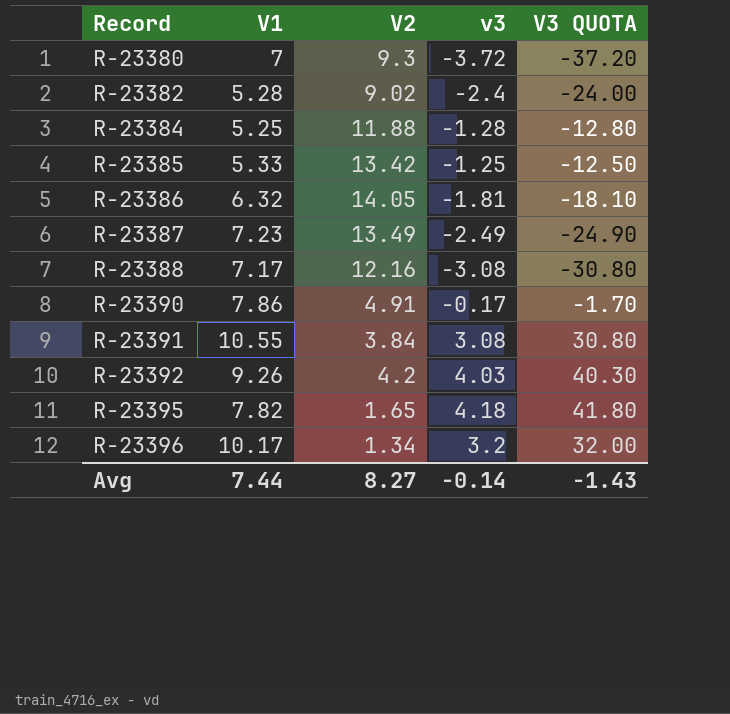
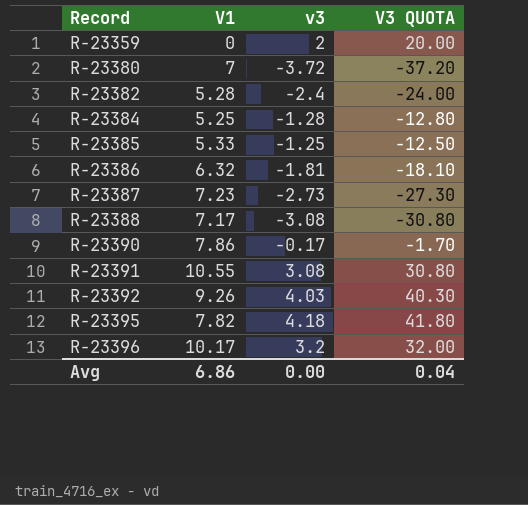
column V2 | position: 3 -> none
row R-23359: none -> 0 | 2 | 20.00
R-23387 | v3: -2.49 -> -2.73
R-23387 | V3 QUOTA: -24.90 -> -27.30
Avg | V1: 7.44 -> 6.86
Avg | v3: -0.14 -> 0.00
Avg | V3 QUOTA: -1.43 -> 0.04

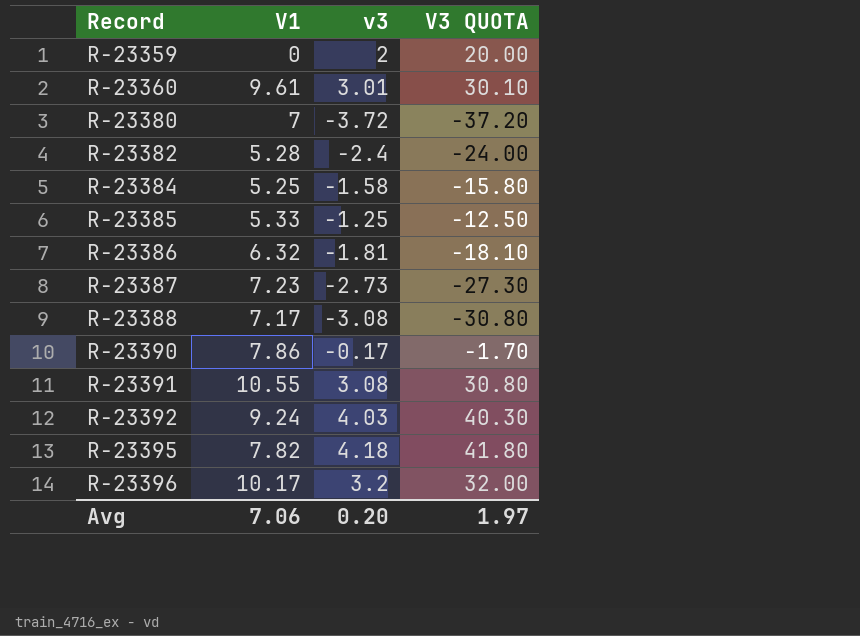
row R-23360: none -> 9.61 | 3.01 | 30.10
R-23384 | v3: -1.28 -> -1.58
R-23384 | V3 QUOTA: -12.80 -> -15.80
R-23392 | V1: 9.26 -> 9.24
Avg | V1: 6.86 -> 7.06
Avg | v3: 0.00 -> 0.20
Avg | V3 QUOTA: 0.04 -> 1.97

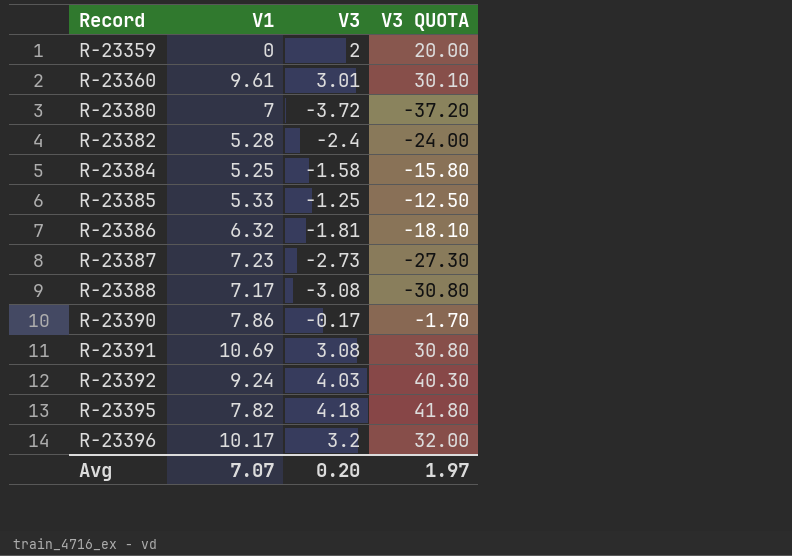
column name: v3 -> V3
R-23391 | V1: 10.55 -> 10.69
Avg | V1: 7.06 -> 7.07

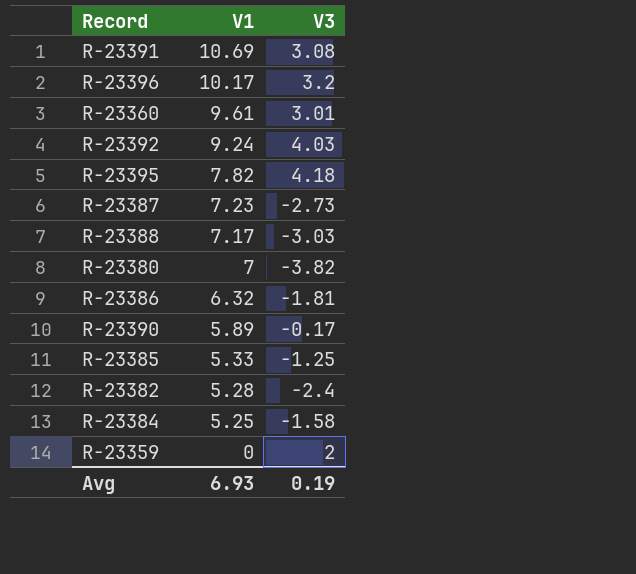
row order: Record ascending -> V1 descending
column V3 QUOTA | formula: [V3] * 10 -> none
R-23388 | V3: -3.08 -> -3.03
R-23380 | V3: -3.72 -> -3.82
R-23390 | V1: 7.86 -> 5.89
Avg | V1: 7.07 -> 6.93
Avg | V3: 0.20 -> 0.19

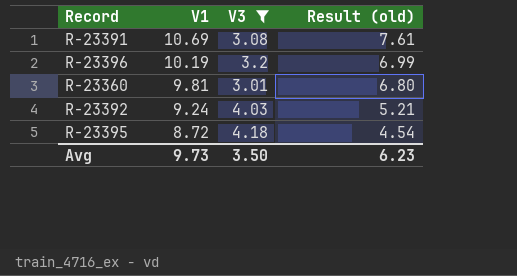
filter: none -> V3 >= 3.01
column Result (old) | formula: none -> [V1] - [V3]
R-23396 | V1: 10.17 -> 10.19
R-23360 | V1: 9.61 -> 9.81
R-23395 | V1: 7.82 -> 8.72
Avg | V1: 6.93 -> 9.73
Avg | V3: 0.19 -> 3.50

